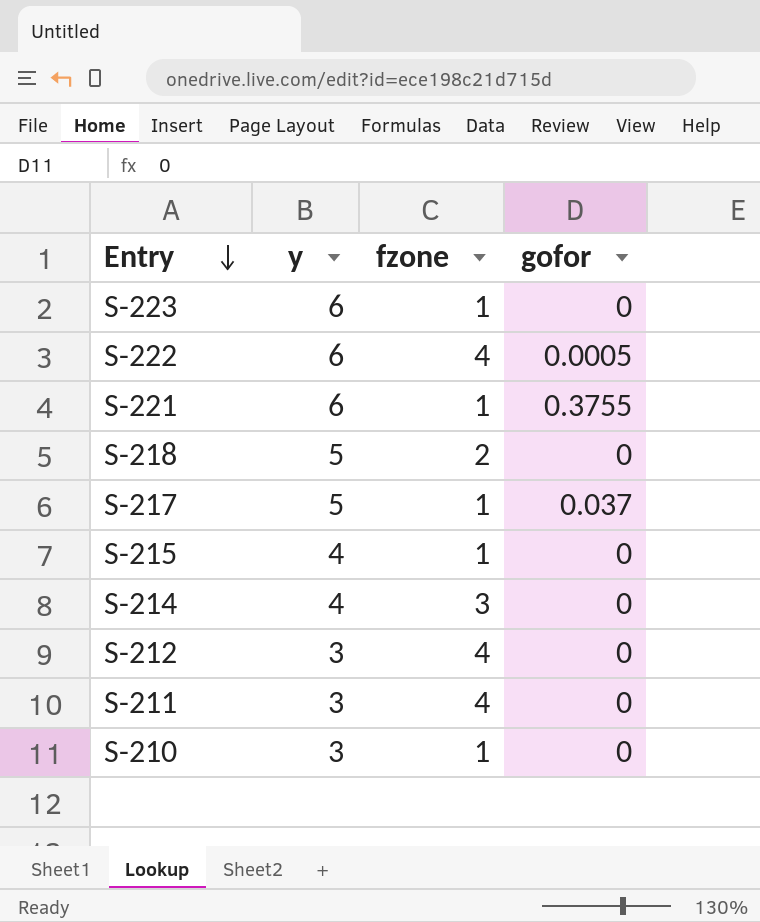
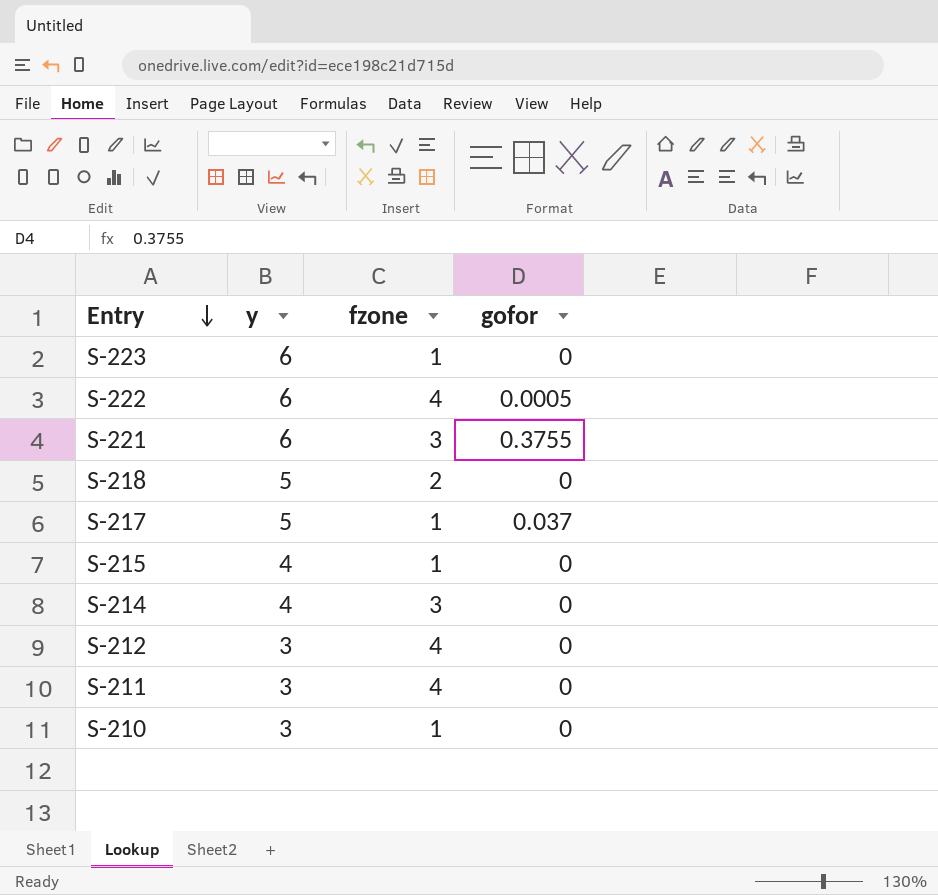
S-221 | fzone: 1 -> 3

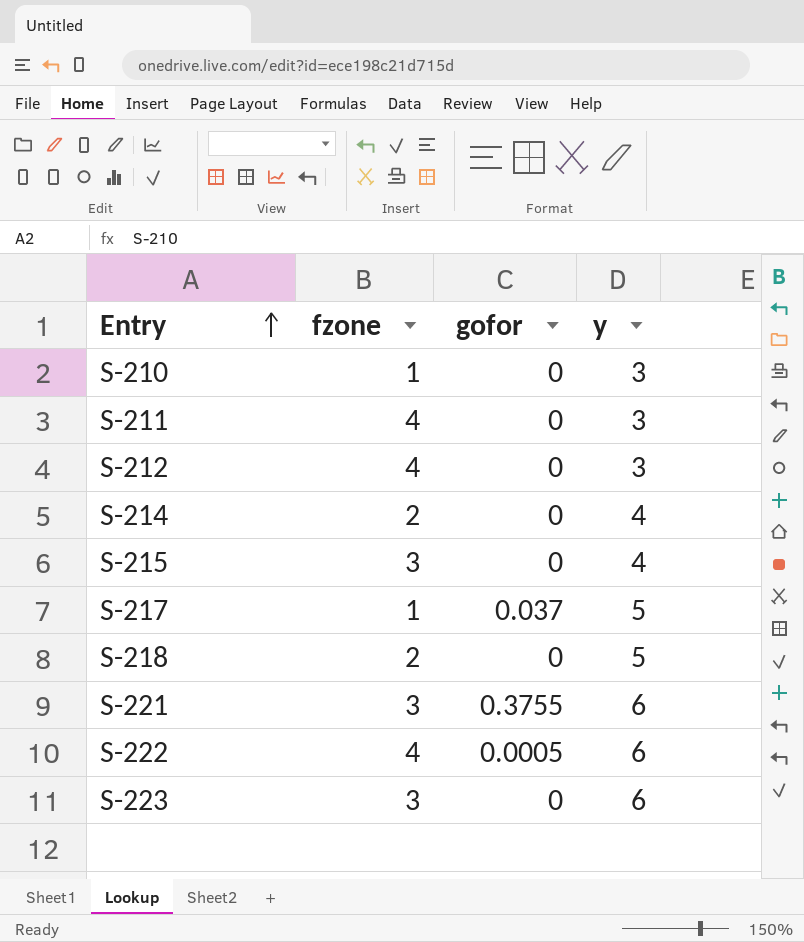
row order: Entry descending -> Entry ascending
column y | position: 2 -> 4
S-214 | fzone: 3 -> 2
S-215 | fzone: 1 -> 3
S-223 | fzone: 1 -> 3

